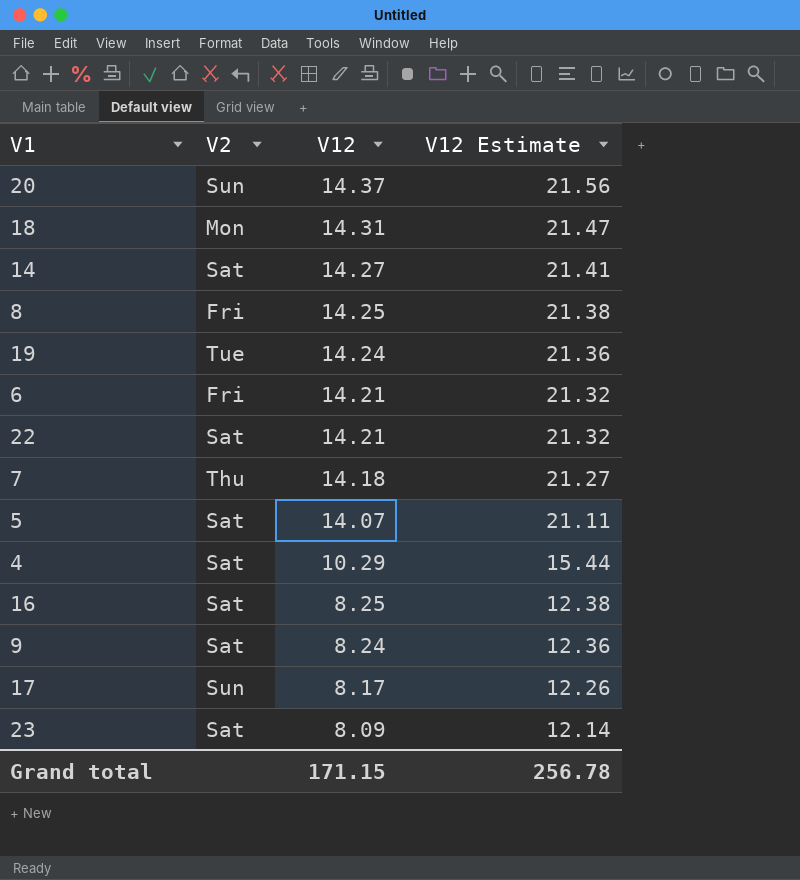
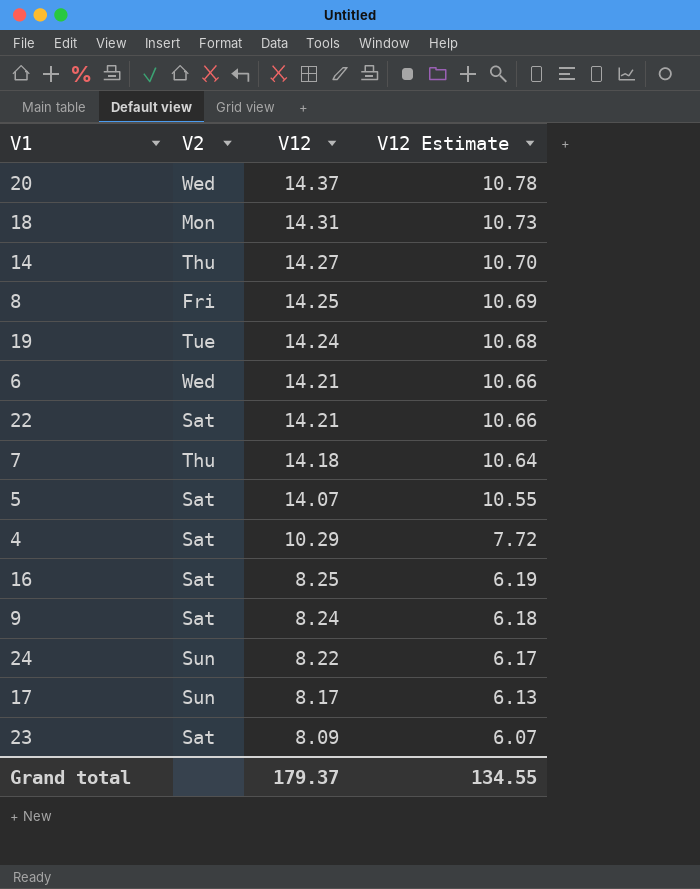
column V12 Estimate | formula: [V12] * 1.5 -> [V12] * 0.75
20 | V2: Sun -> Wed
14 | V2: Sat -> Thu
6 | V2: Fri -> Wed
row 24: none -> Sun | 8.22 | 6.17
Grand total | V12: 171.15 -> 179.37
Grand total | V12 Estimate: 256.78 -> 134.55

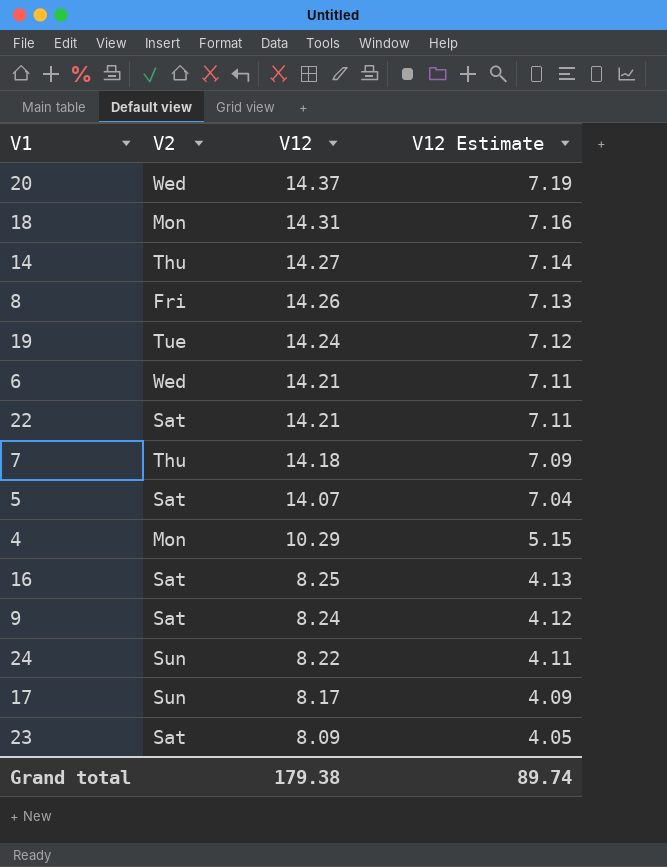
column V12 Estimate | formula: [V12] * 0.75 -> [V12] * 0.5
8 | V12: 14.25 -> 14.26
4 | V2: Sat -> Mon
Grand total | V12: 179.37 -> 179.38
Grand total | V12 Estimate: 134.55 -> 89.74

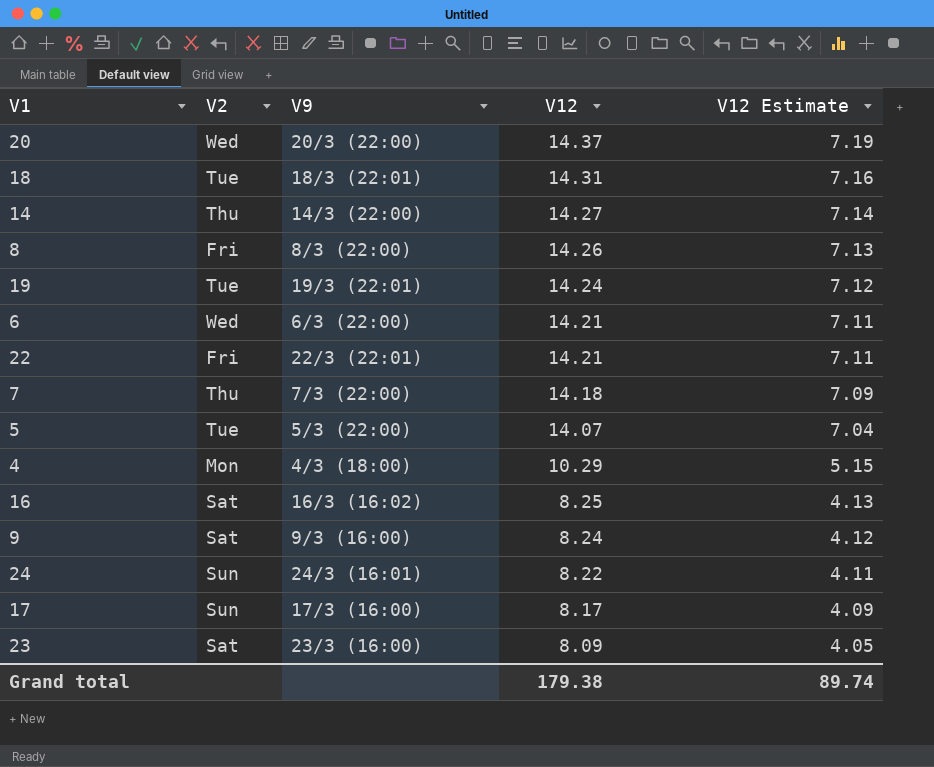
column V9 | position: none -> 3
18 | V2: Mon -> Tue
22 | V2: Sat -> Fri
5 | V2: Sat -> Tue

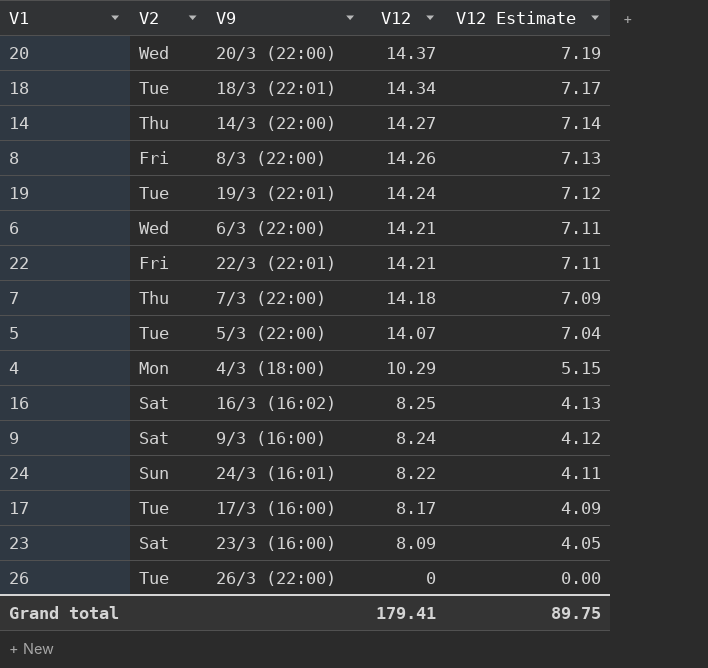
18 | V12: 14.31 -> 14.34
18 | V12 Estimate: 7.16 -> 7.17
17 | V2: Sun -> Tue
row 26: none -> Tue | 26/3 (22:00) | 0 | 0.00
Grand total | V12: 179.38 -> 179.41
Grand total | V12 Estimate: 89.74 -> 89.75

